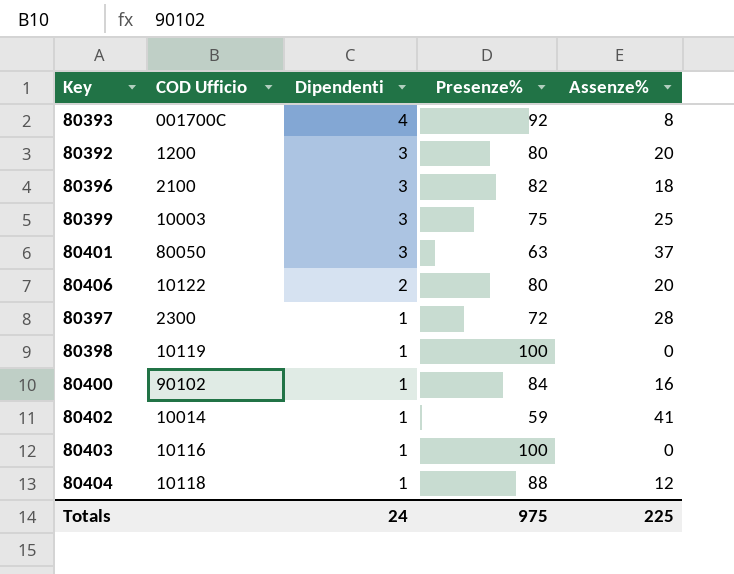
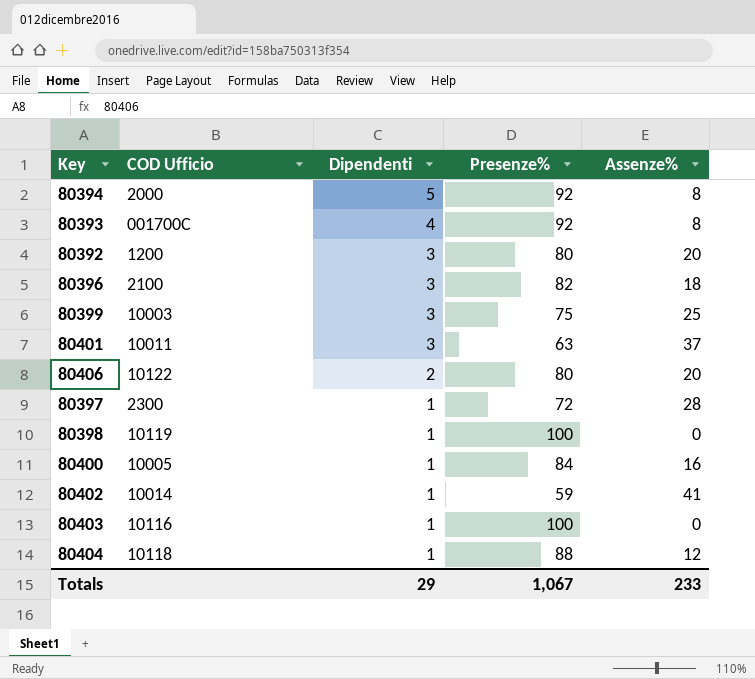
row 80394: none -> 2000 | 5 | 92 | 8
80401 | COD Ufficio: 80050 -> 10011
80400 | COD Ufficio: 90102 -> 10005
Totals | Dipendenti: 24 -> 29
Totals | Presenze%: 975 -> 1,067
Totals | Assenze%: 225 -> 233

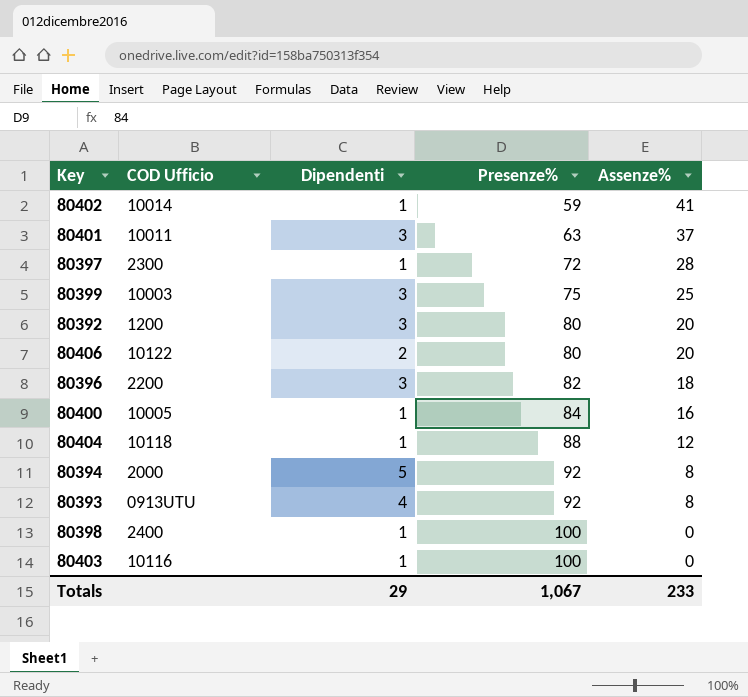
row order: Dipendenti descending -> Presenze% ascending
80396 | COD Ufficio: 2100 -> 2200
80393 | COD Ufficio: 001700C -> 0913UTU
80398 | COD Ufficio: 10119 -> 2400

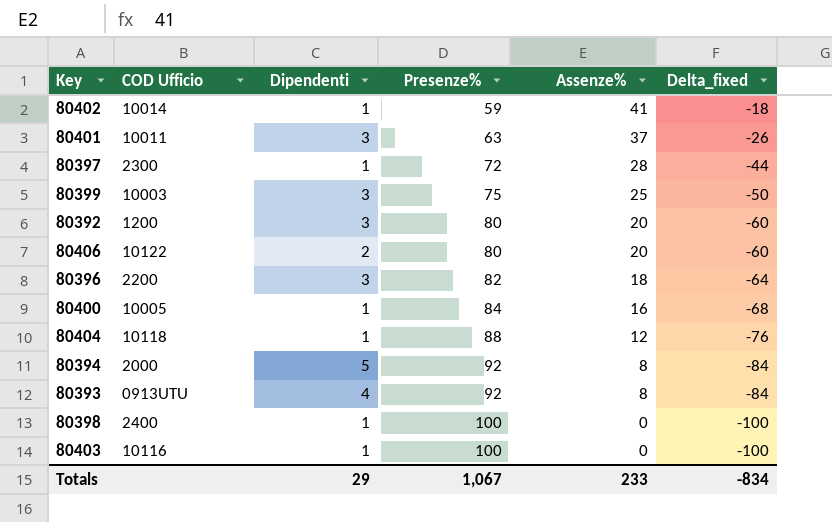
column Delta_fixed | formula: none -> [Assenze%] - [Presenze%]

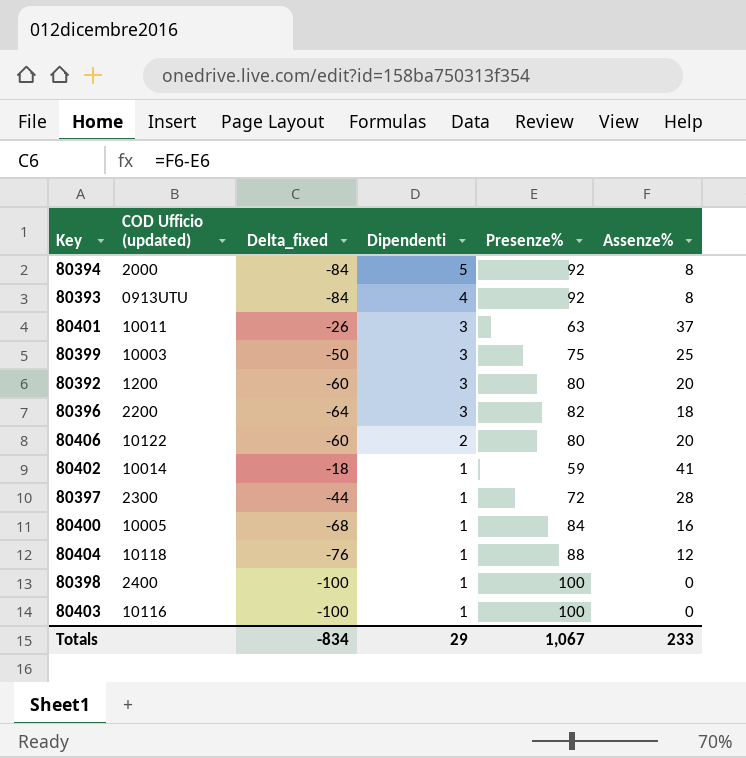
row order: Presenze% ascending -> Dipendenti descending
column name: COD Ufficio -> COD Ufficio (updated)
column Delta_fixed | position: 6 -> 3

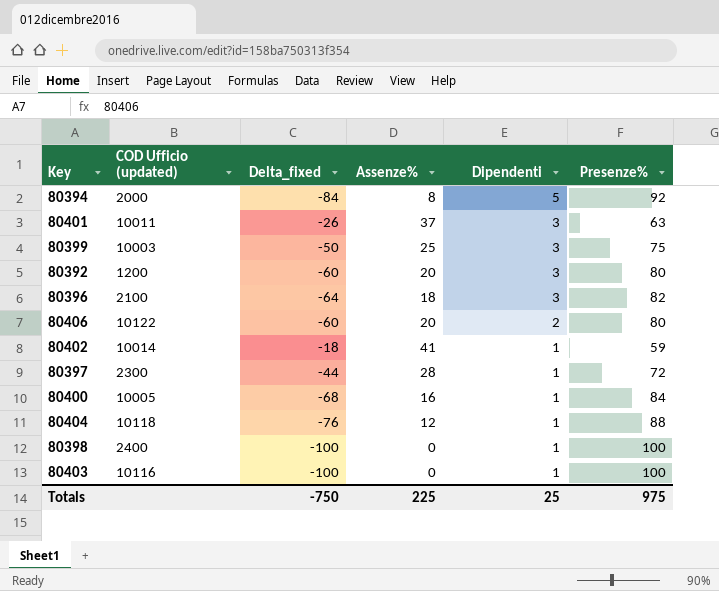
column Assenze% | position: 6 -> 4
row 80393: 0913UTU | -84 | 4 | 92 | 8 -> none
80396 | COD Ufficio (updated): 2200 -> 2100
Totals | Delta_fixed: -834 -> -750
Totals | Assenze%: 233 -> 225
Totals | Dipendenti: 29 -> 25
Totals | Presenze%: 1,067 -> 975

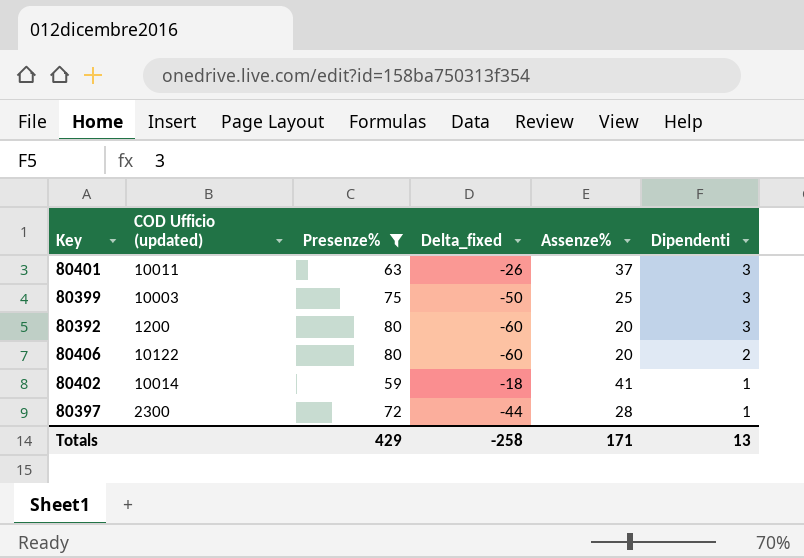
filter: none -> Presenze% <= 80
column Presenze% | position: 6 -> 3
Totals | Presenze%: 975 -> 429
Totals | Delta_fixed: -750 -> -258
Totals | Assenze%: 225 -> 171
Totals | Dipendenti: 25 -> 13

